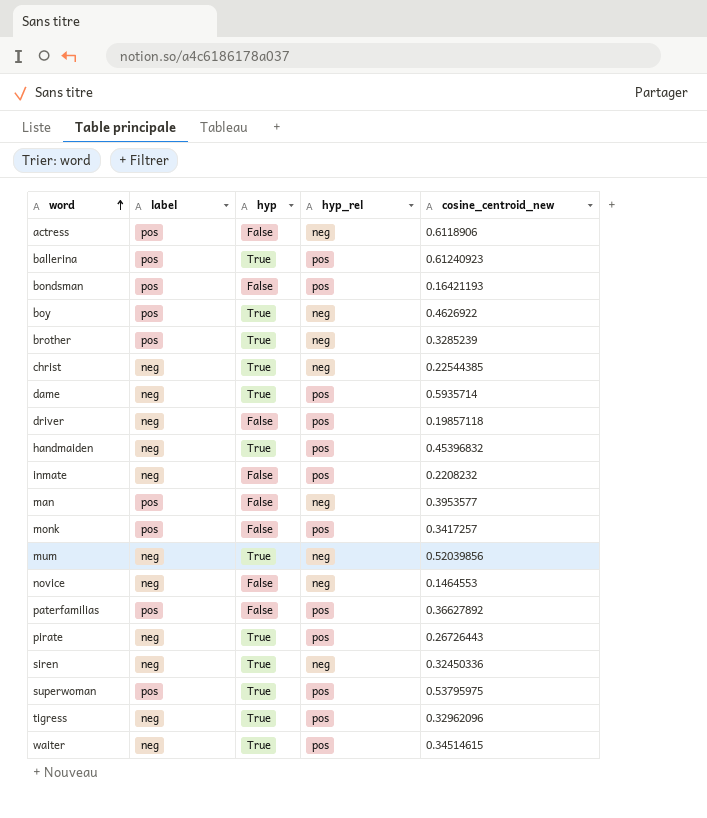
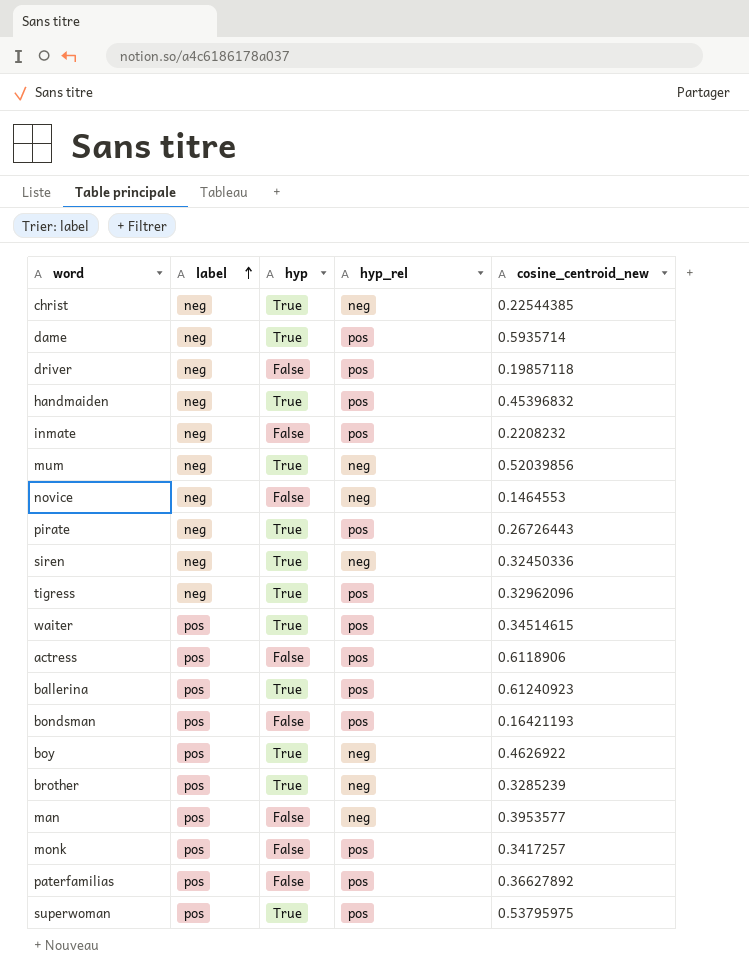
row order: word ascending -> label ascending
waiter | label: neg -> pos
actress | hyp_rel: neg -> pos

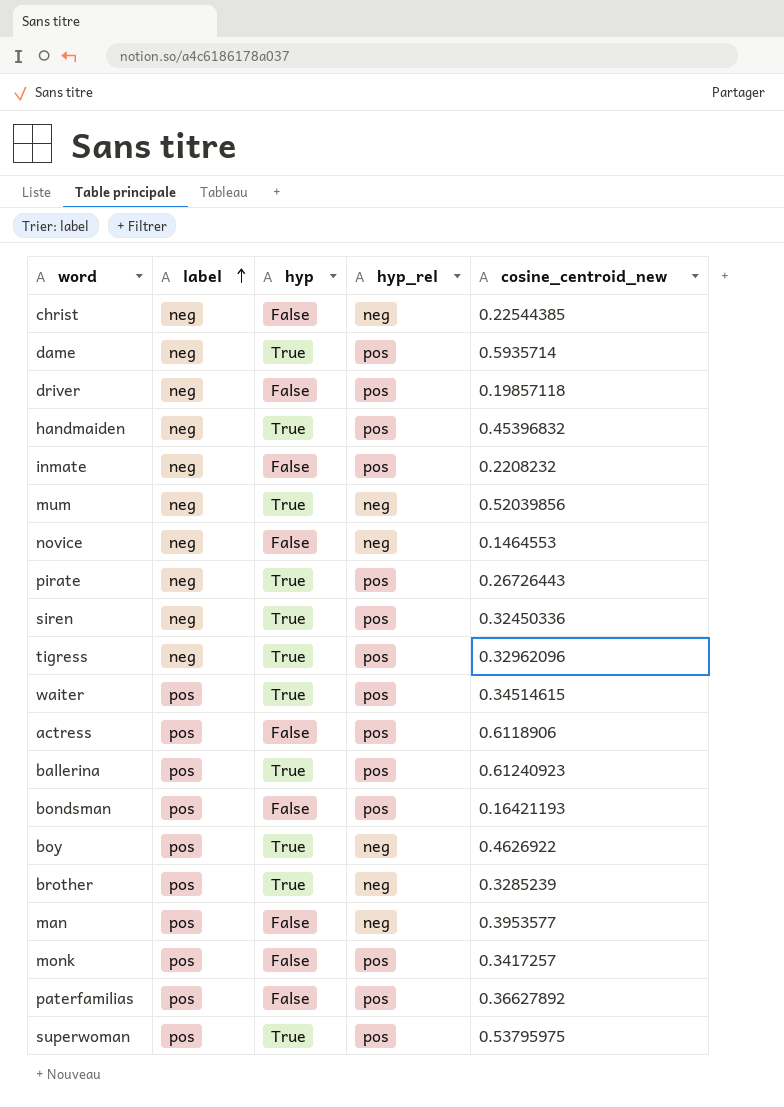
christ | hyp: True -> False
siren | hyp_rel: neg -> pos

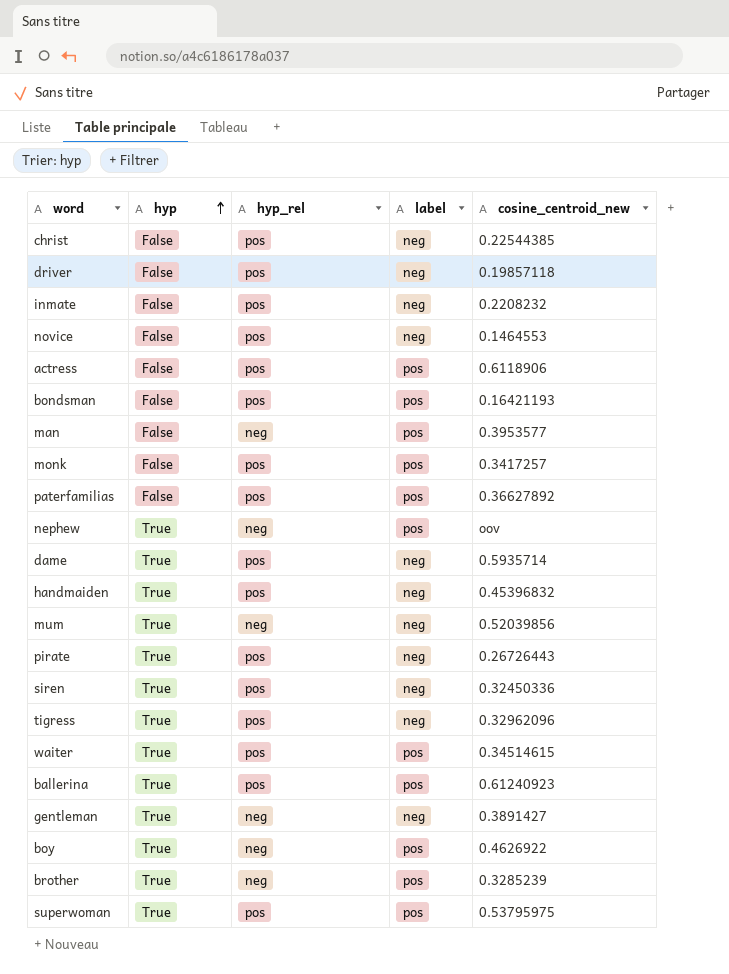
row order: label ascending -> hyp ascending
column label | position: 2 -> 4
christ | hyp_rel: neg -> pos
novice | hyp_rel: neg -> pos
row nephew: none -> True | neg | pos | oov
row gentleman: none -> True | neg | neg | 0.3891427

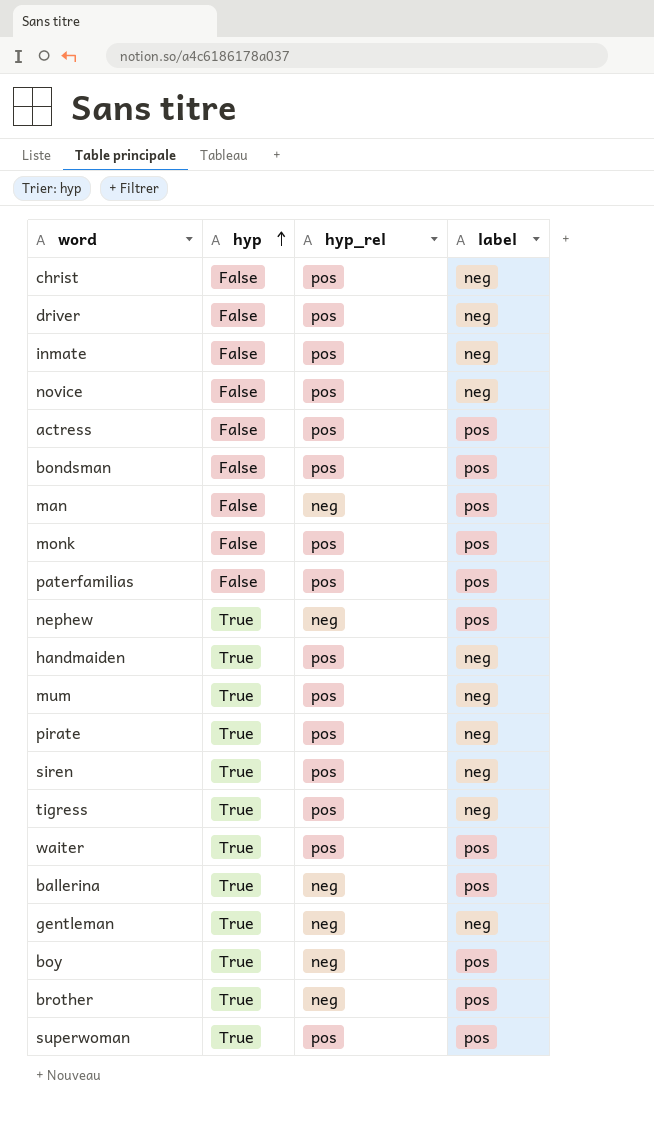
column cosine_centroid_new | position: 5 -> none
row dame: True | pos | neg | 0.5935714 -> none
mum | hyp_rel: neg -> pos
ballerina | hyp_rel: pos -> neg

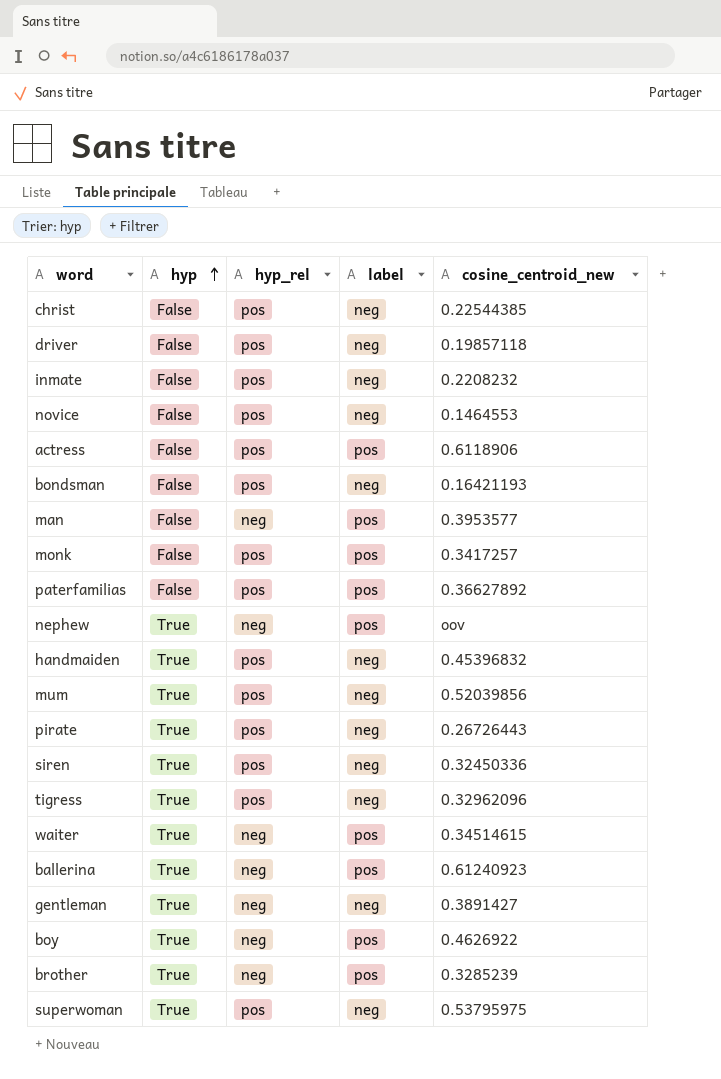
column cosine_centroid_new | position: none -> 5
bondsman | label: pos -> neg
waiter | hyp_rel: pos -> neg
superwoman | label: pos -> neg

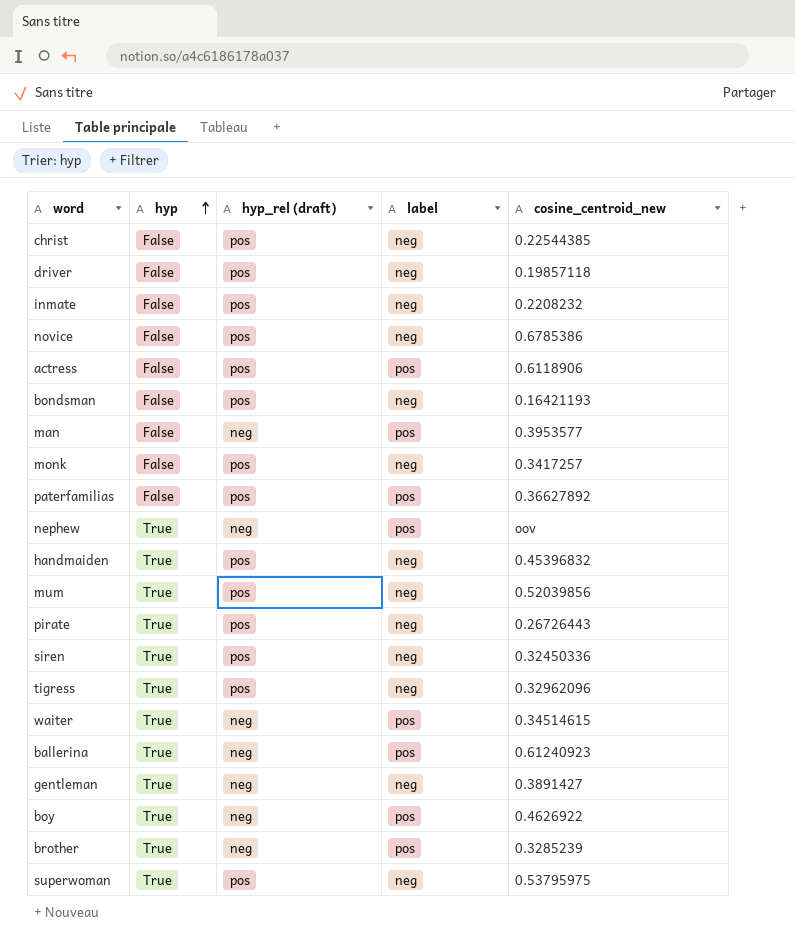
column name: hyp_rel -> hyp_rel (draft)
novice | cosine_centroid_new: 0.1464553 -> 0.6785386
monk | label: pos -> neg

